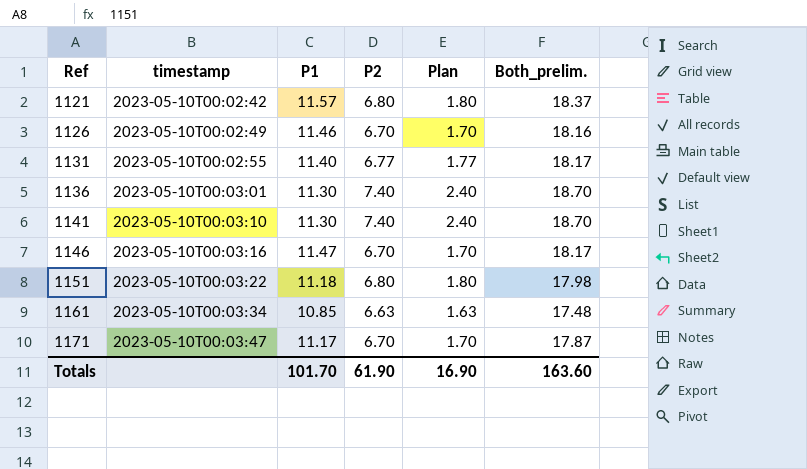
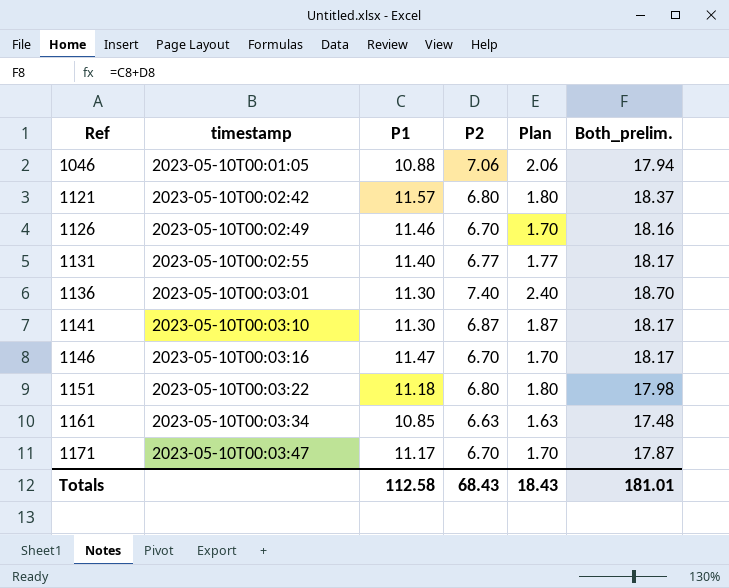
row 1046: none -> 2023-05-10T00:01:05 | 10.88 | 7.06 | 2.06 | 17.94
1141 | P2: 7.40 -> 6.87
1141 | Plan: 2.40 -> 1.87
1141 | Both_prelim.: 18.70 -> 18.17
Totals | P1: 101.70 -> 112.58
Totals | P2: 61.90 -> 68.43
Totals | Plan: 16.90 -> 18.43
Totals | Both_prelim.: 163.60 -> 181.01

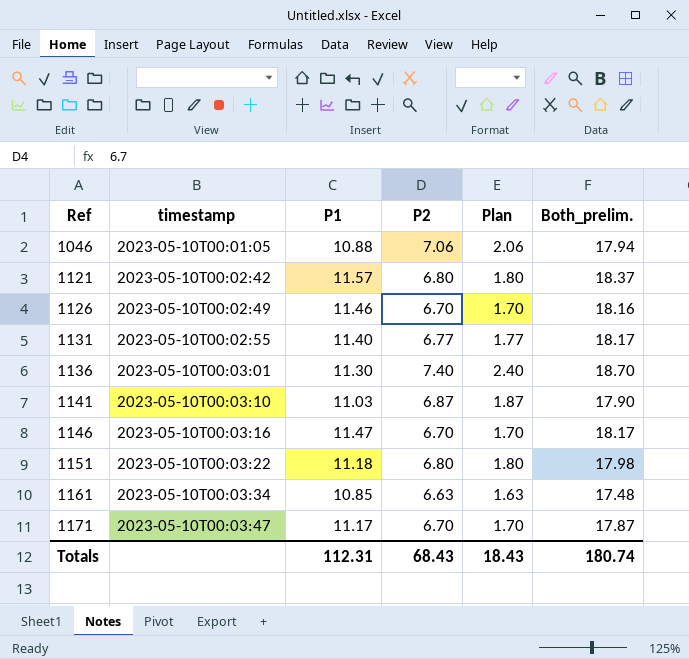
1141 | P1: 11.30 -> 11.03
1141 | Both_prelim.: 18.17 -> 17.90
Totals | P1: 112.58 -> 112.31
Totals | Both_prelim.: 181.01 -> 180.74

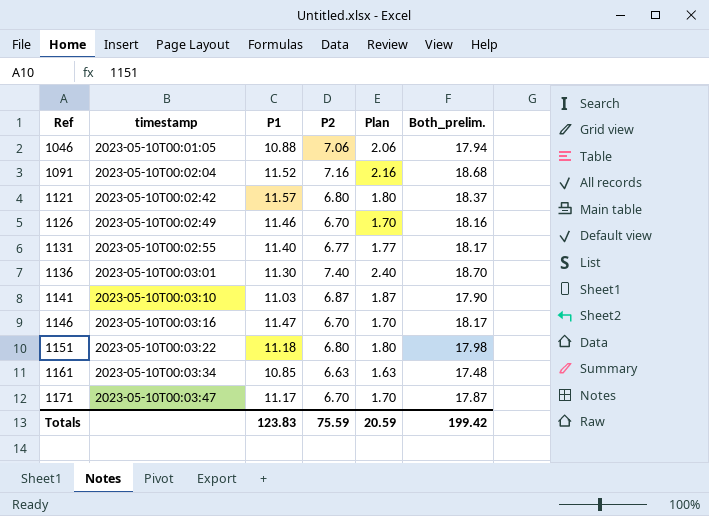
row 1091: none -> 2023-05-10T00:02:04 | 11.52 | 7.16 | 2.16 | 18.68
Totals | P1: 112.31 -> 123.83
Totals | P2: 68.43 -> 75.59
Totals | Plan: 18.43 -> 20.59
Totals | Both_prelim.: 180.74 -> 199.42

